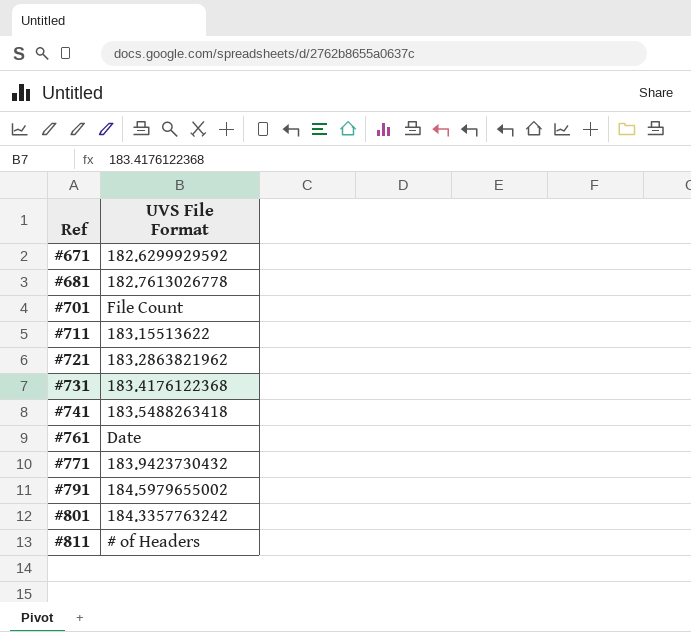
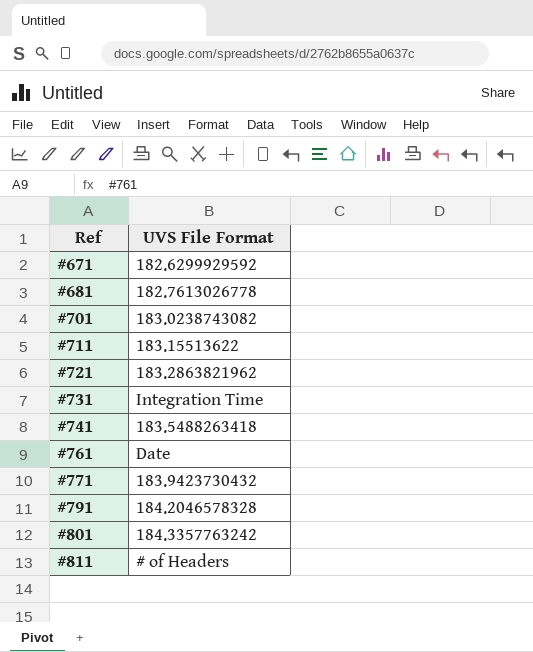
#701 | UVS File Format: File Count -> 183.0238743082
#731 | UVS File Format: 183.4176122368 -> Integration Time
#791 | UVS File Format: 184.5979655002 -> 184.2046578328

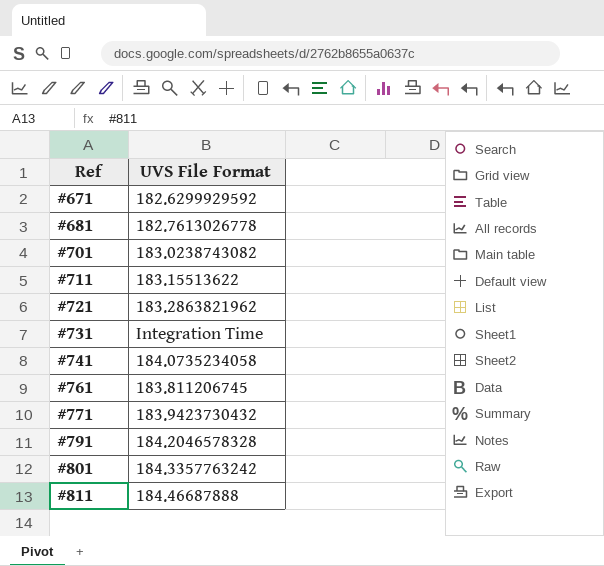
#741 | UVS File Format: 183.5488263418 -> 184.0735234058
#761 | UVS File Format: Date -> 183.811206745
#811 | UVS File Format: # of Headers -> 184.46687888

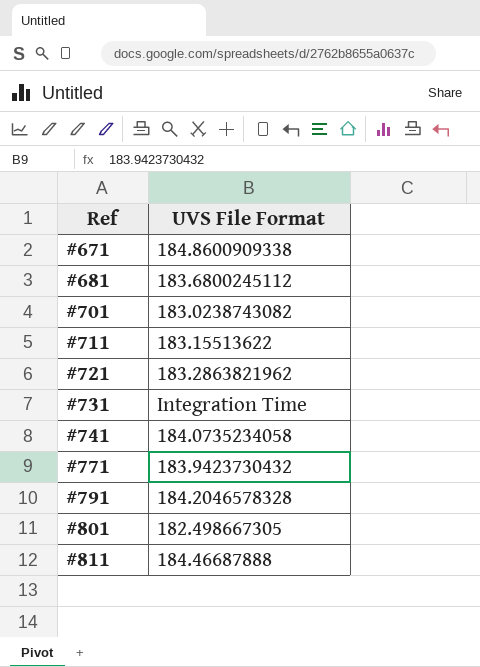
row #761: 183.811206745 -> none
#671 | UVS File Format: 182.6299929592 -> 184.8600909338
#681 | UVS File Format: 182.7613026778 -> 183.6800245112
#801 | UVS File Format: 184.3357763242 -> 182.498667305

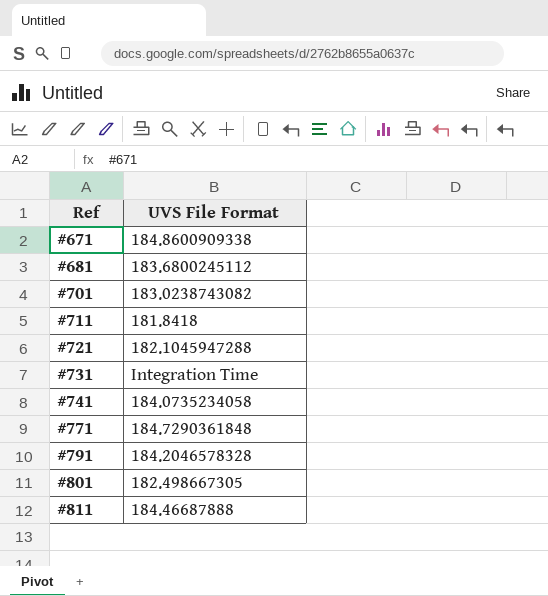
#711 | UVS File Format: 183.15513622 -> 181.8418
#721 | UVS File Format: 183.2863821962 -> 182.1045947288
#771 | UVS File Format: 183.9423730432 -> 184.7290361848

